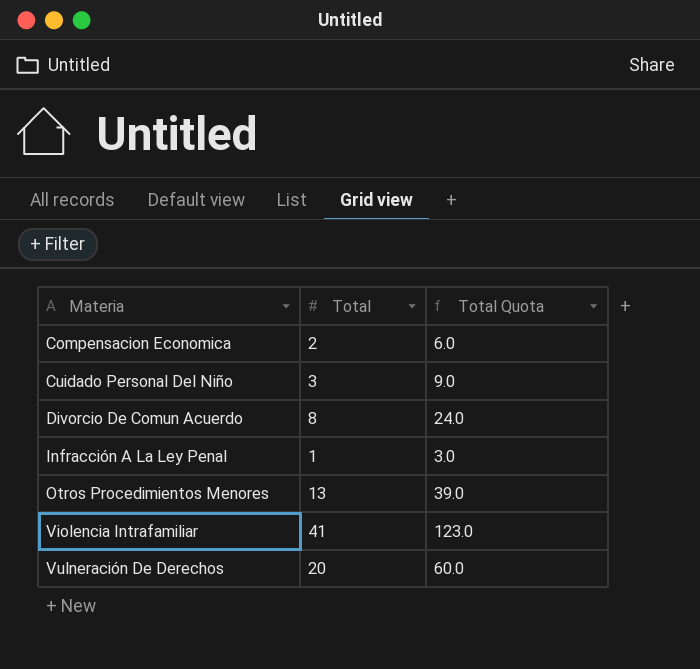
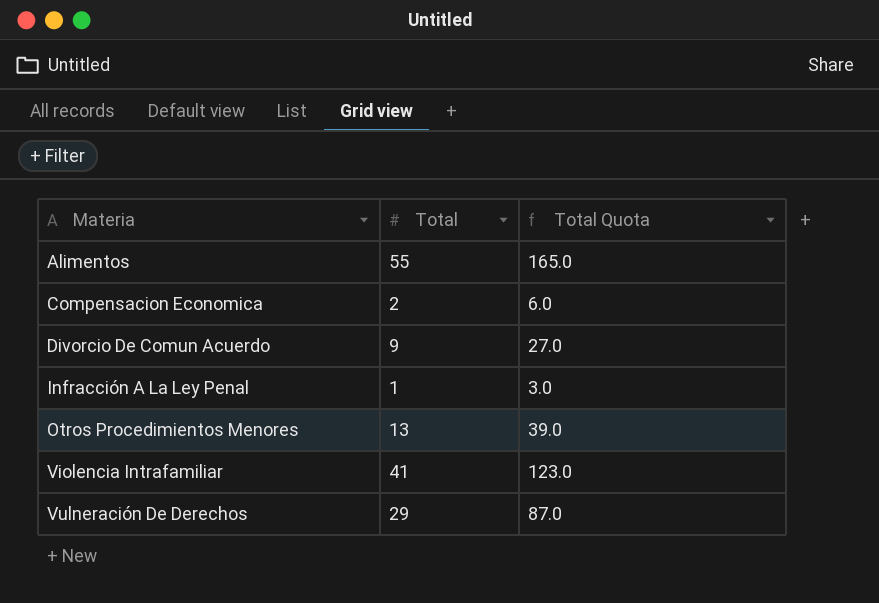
row Cuidado Personal Del Niño: 3 | 9.0 -> none
row Alimentos: none -> 55 | 165.0
Divorcio De Comun Acuerdo | Total: 8 -> 9
Divorcio De Comun Acuerdo | Total Quota: 24.0 -> 27.0
Vulneración De Derechos | Total: 20 -> 29
Vulneración De Derechos | Total Quota: 60.0 -> 87.0

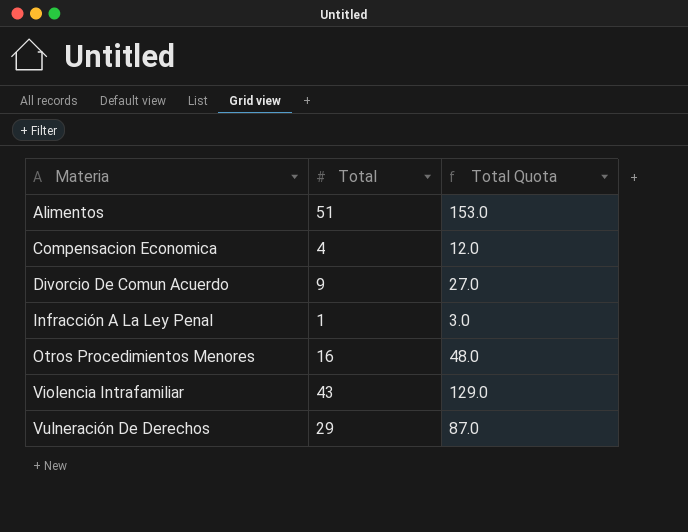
Alimentos | Total: 55 -> 51
Alimentos | Total Quota: 165.0 -> 153.0
Compensacion Economica | Total: 2 -> 4
Compensacion Economica | Total Quota: 6.0 -> 12.0
Otros Procedimientos Menores | Total: 13 -> 16
Otros Procedimientos Menores | Total Quota: 39.0 -> 48.0
Violencia Intrafamiliar | Total: 41 -> 43
Violencia Intrafamiliar | Total Quota: 123.0 -> 129.0

